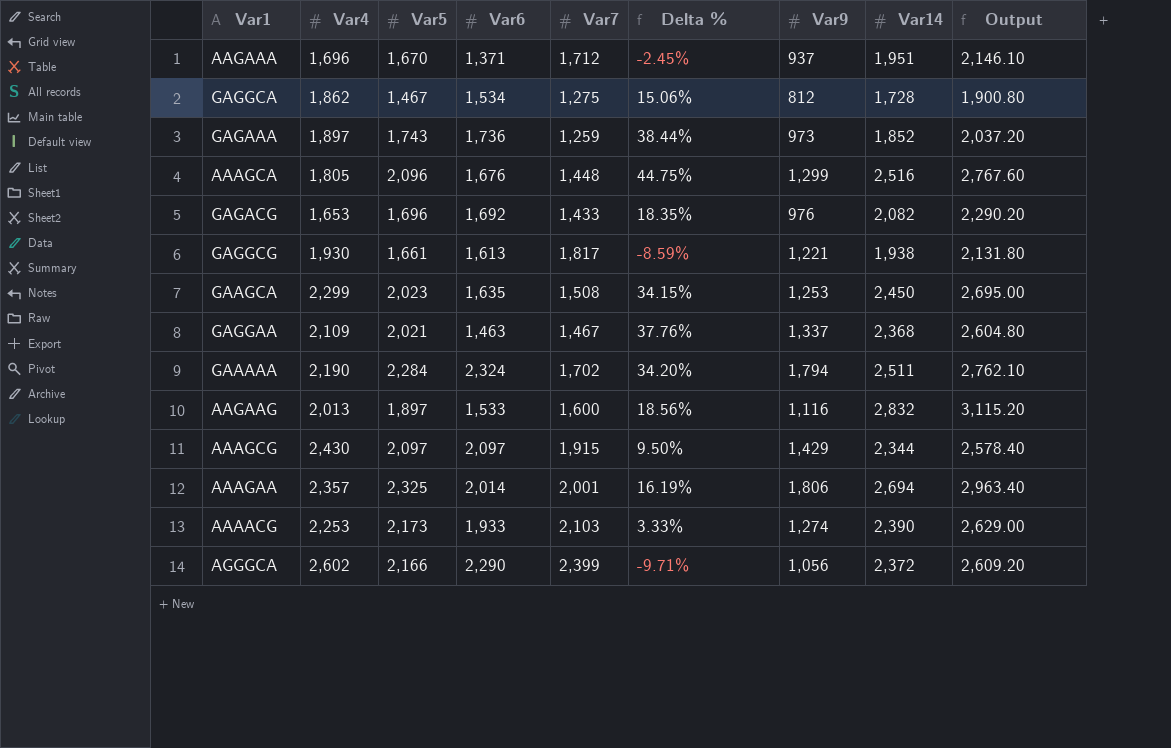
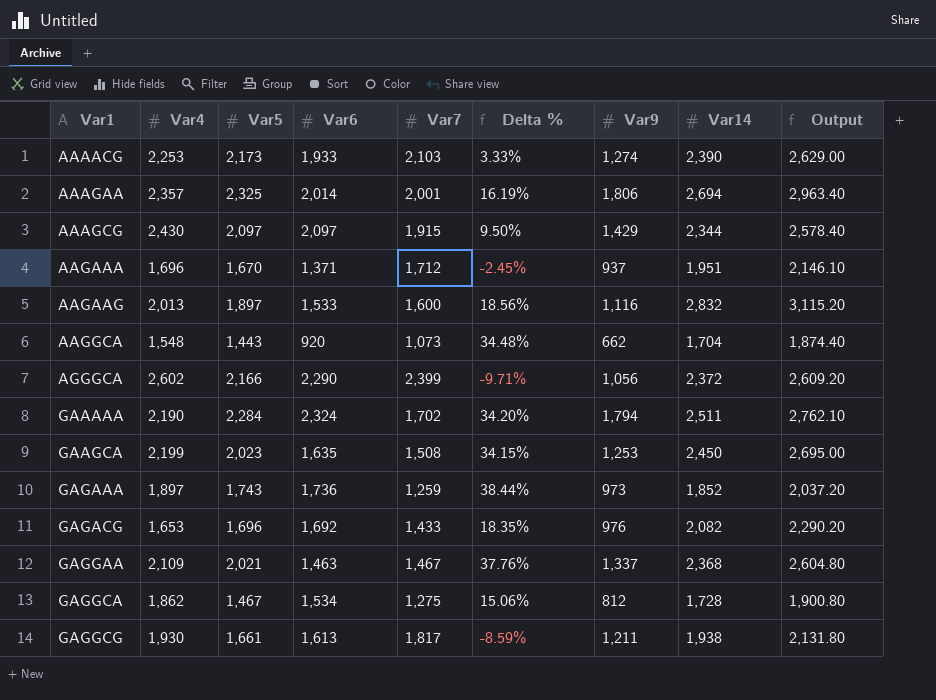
row order: none -> Var1 ascending
row AAAGCA: 1,805 | 2,096 | 1,676 | 1,448 | 44.75% | 1,299 | 2,516 | 2,767.60 -> none
row AAGGCA: none -> 1,548 | 1,443 | 920 | 1,073 | 34.48% | 662 | 1,704 | 1,874.40
GAAGCA | Var4: 2,299 -> 2,199
GAGGCG | Var9: 1,221 -> 1,211

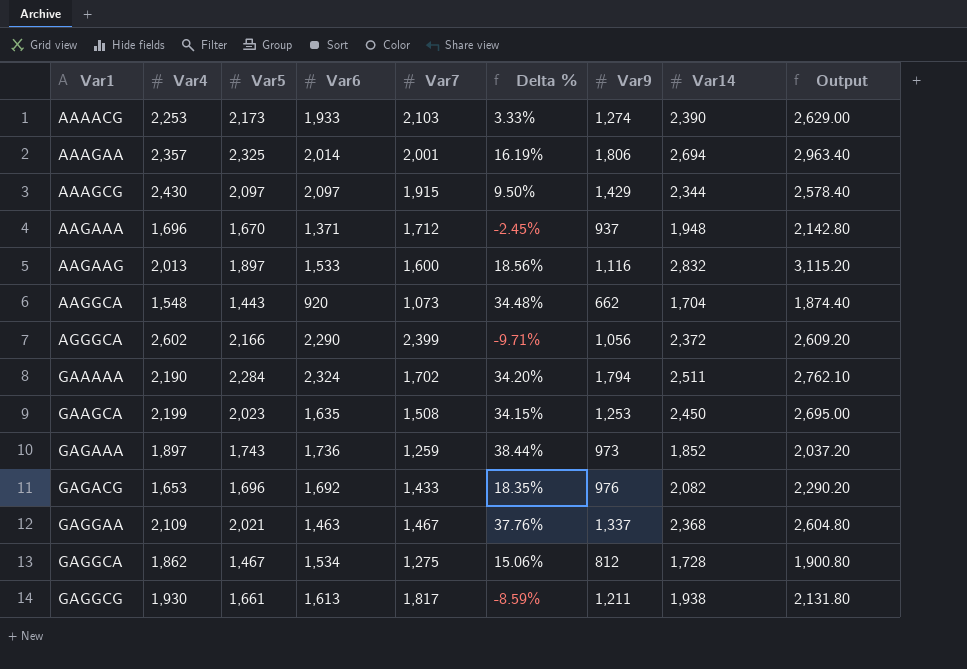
AAGAAA | Var14: 1,951 -> 1,948
AAGAAA | Output: 2,146.10 -> 2,142.80

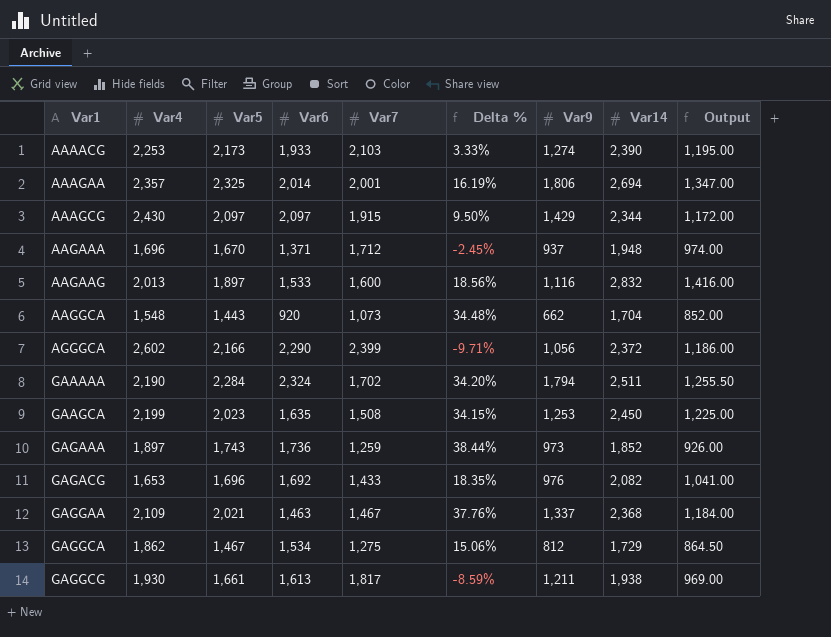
column Output | formula: [Var14] * 1.1 -> [Var14] * 0.5
GAGGCA | Var14: 1,728 -> 1,729

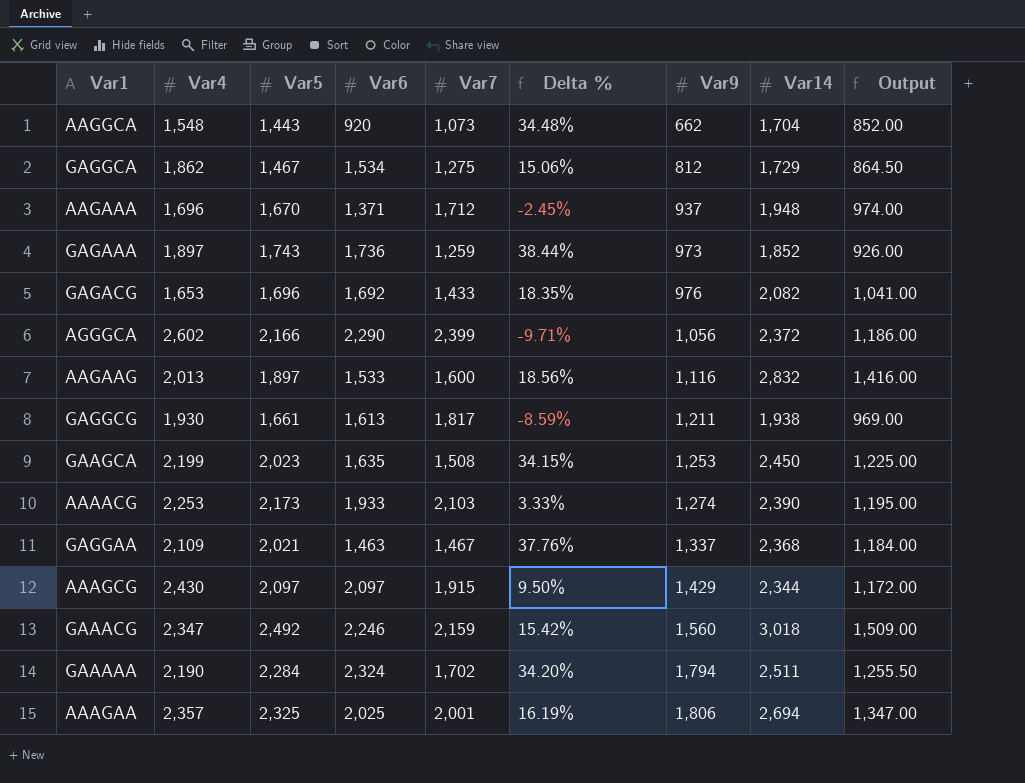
row order: Var1 ascending -> Var9 ascending
row GAAACG: none -> 2,347 | 2,492 | 2,246 | 2,159 | 15.42% | 1,560 | 3,018 | 1,509.00
AAAGAA | Var6: 2,014 -> 2,025

